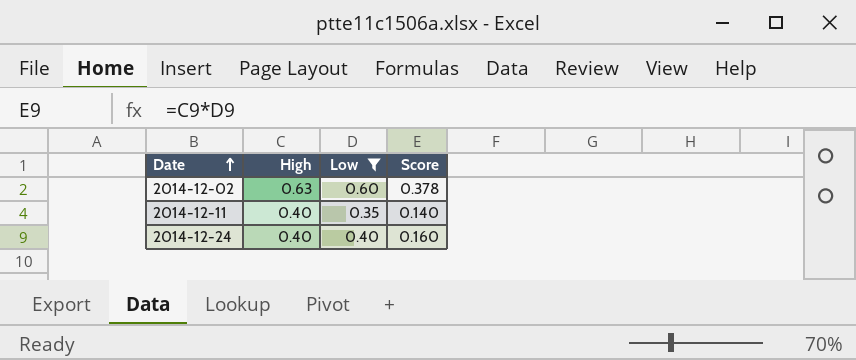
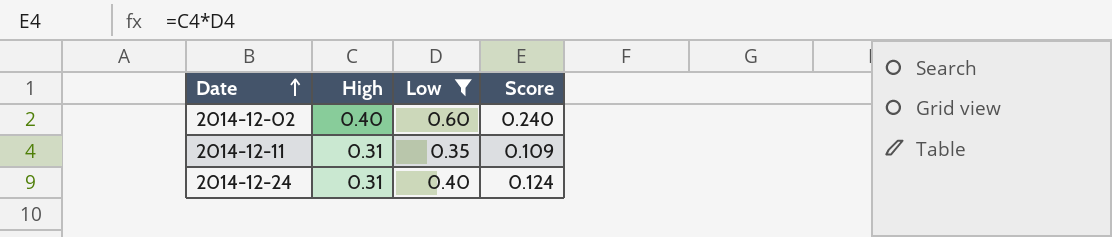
2014-12-02 | High: 0.63 -> 0.40
2014-12-02 | Score: 0.378 -> 0.240
2014-12-11 | High: 0.40 -> 0.31
2014-12-11 | Score: 0.140 -> 0.109
2014-12-24 | High: 0.40 -> 0.31
2014-12-24 | Score: 0.160 -> 0.124

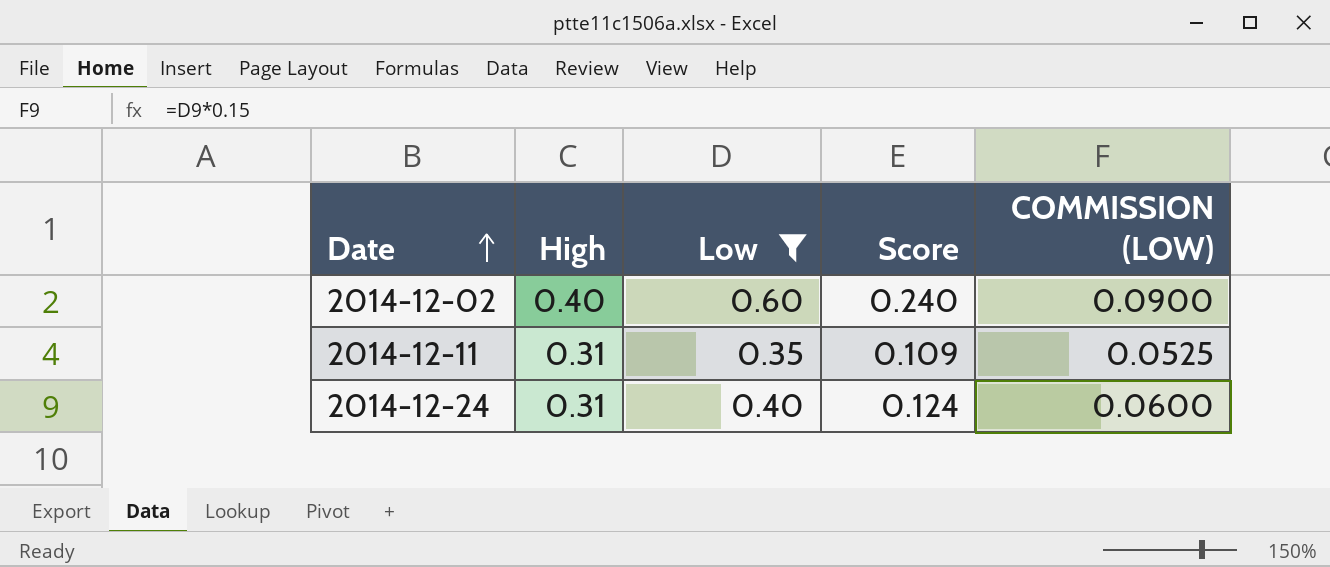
column COMMISSION (LOW) | formula: none -> [Low] * 0.15

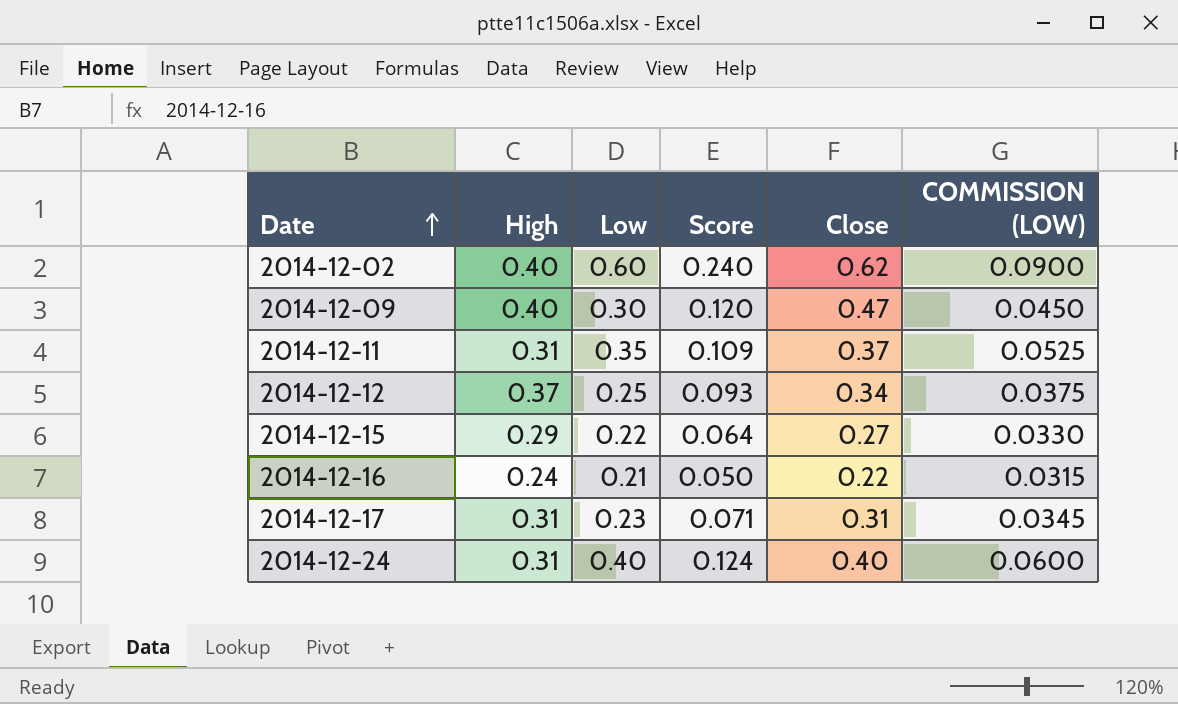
filter: Low >= 0.35 -> none
column Close | position: none -> 5

